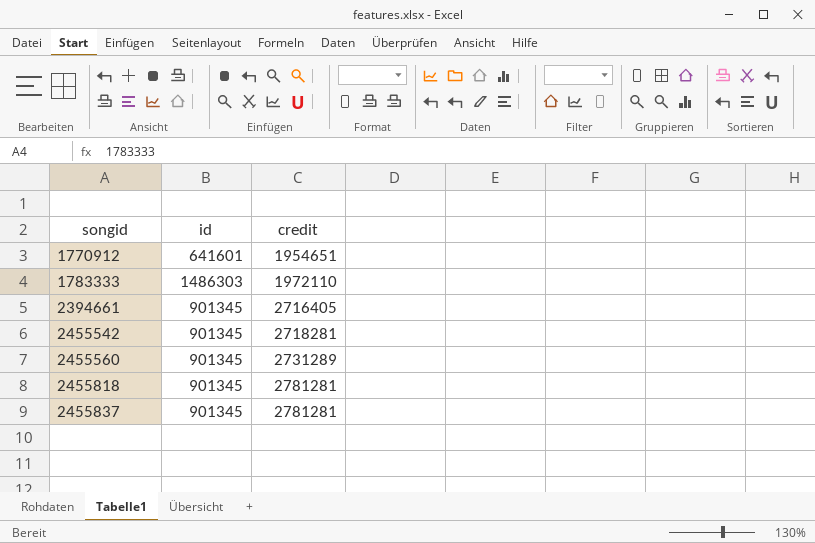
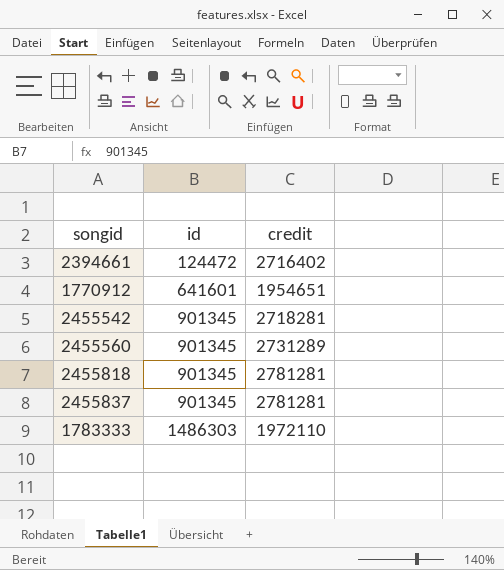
row order: songid ascending -> id ascending
2394661 | id: 901345 -> 124472
2394661 | credit: 2716405 -> 2716402

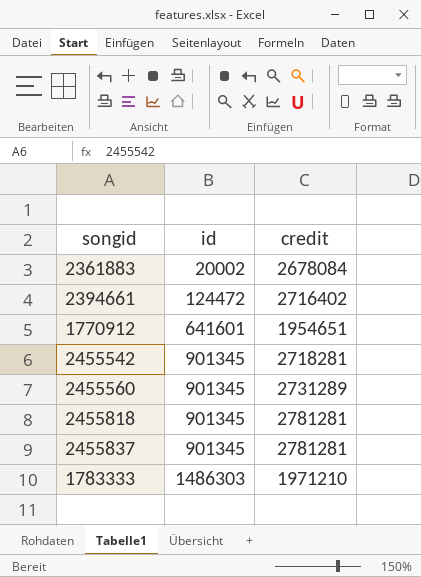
row 2361883: none -> 20002 | 2678084
1783333 | credit: 1972110 -> 1971210

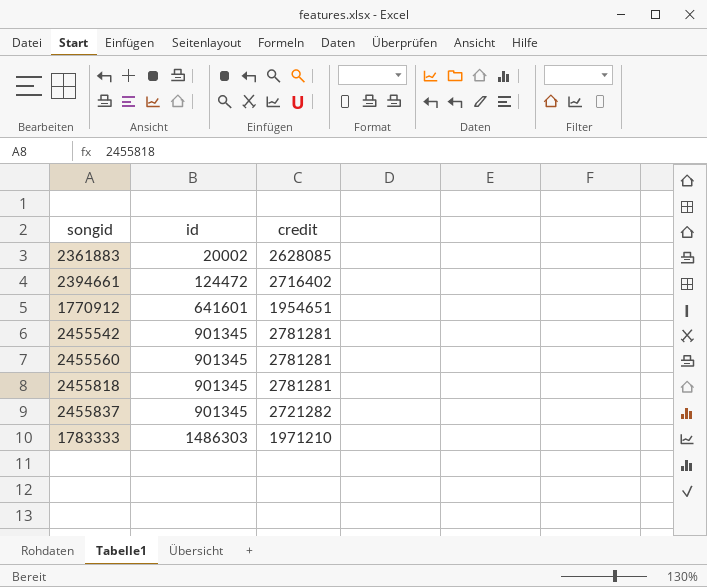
2361883 | credit: 2678084 -> 2628085
2455542 | credit: 2718281 -> 2781281
2455560 | credit: 2731289 -> 2781281
2455837 | credit: 2781281 -> 2721282

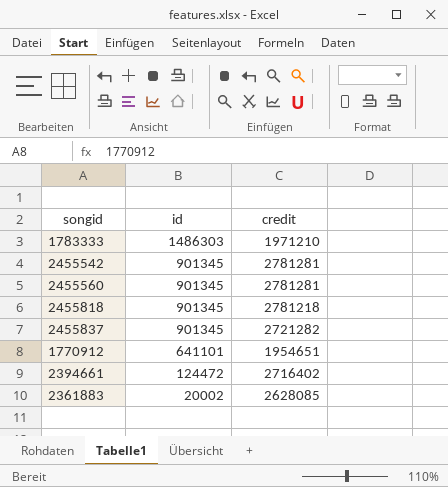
row order: id ascending -> id descending
2455818 | credit: 2781281 -> 2781218
1770912 | id: 641601 -> 641101

